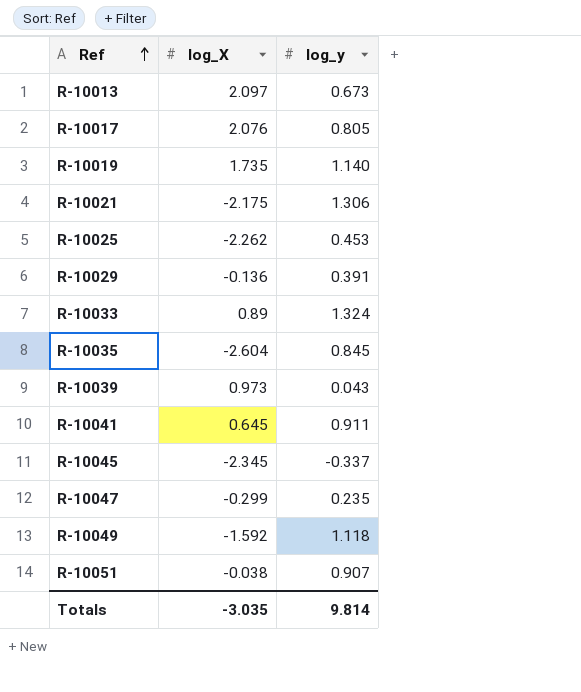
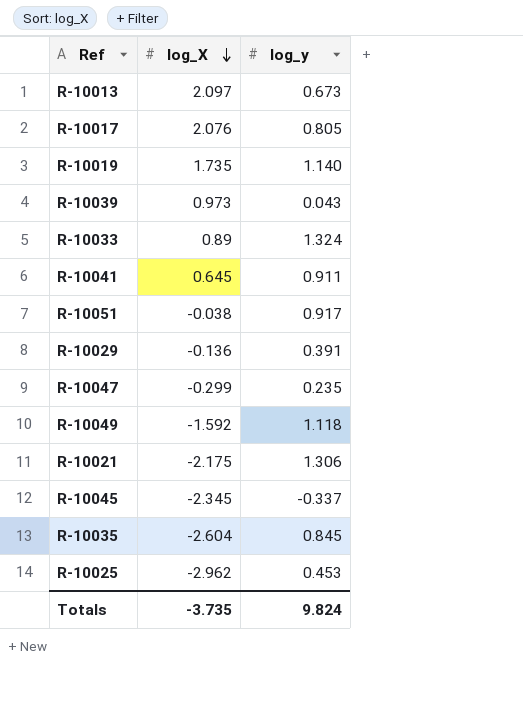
row order: Ref ascending -> log_X descending
R-10051 | log_y: 0.907 -> 0.917
R-10025 | log_X: -2.262 -> -2.962
Totals | log_X: -3.035 -> -3.735
Totals | log_y: 9.814 -> 9.824

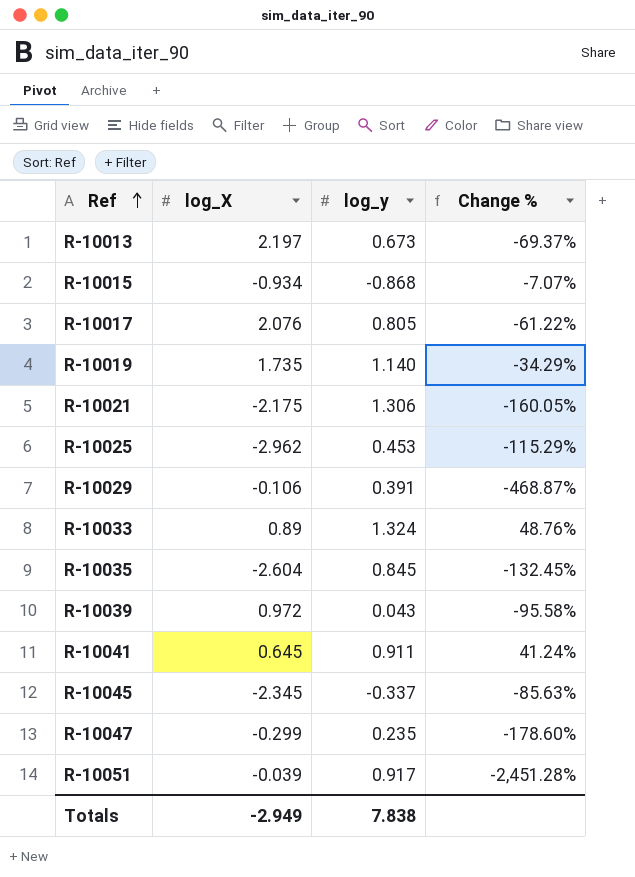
row order: log_X descending -> Ref ascending
column Change % | formula: none -> ([log_y] - [log_X]) / [log_X]
row R-10049: -1.592 | 1.118 -> none
R-10013 | log_X: 2.097 -> 2.197
row R-10015: none -> -0.934 | -0.868 | -7.07%
R-10029 | log_X: -0.136 -> -0.106
R-10039 | log_X: 0.973 -> 0.972
R-10051 | log_X: -0.038 -> -0.039
Totals | log_X: -3.735 -> -2.949
Totals | log_y: 9.824 -> 7.838

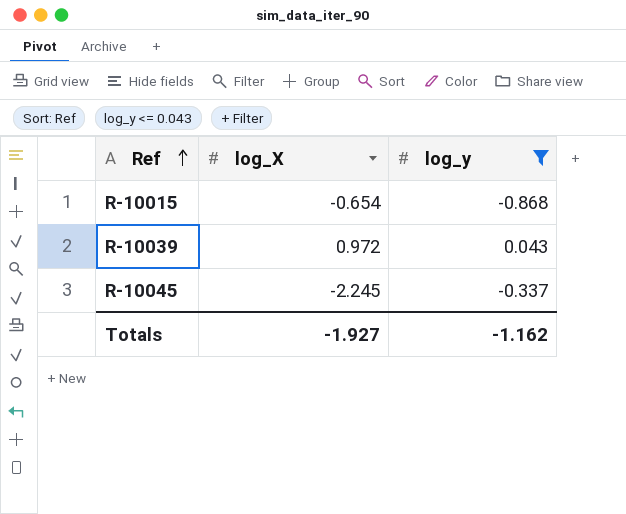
filter: none -> log_y <= 0.043
column Change % | formula: ([log_y] - [log_X]) / [log_X] -> none
R-10015 | log_X: -0.934 -> -0.654
R-10045 | log_X: -2.345 -> -2.245
Totals | log_X: -2.949 -> -1.927
Totals | log_y: 7.838 -> -1.162

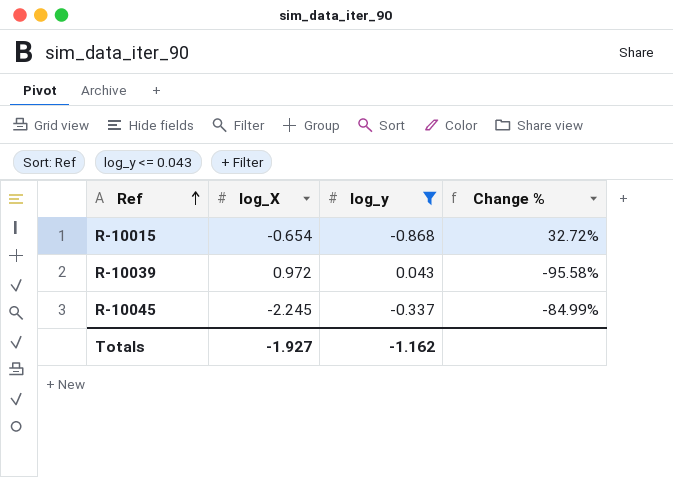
column Change % | formula: none -> ([log_y] - [log_X]) / [log_X]

